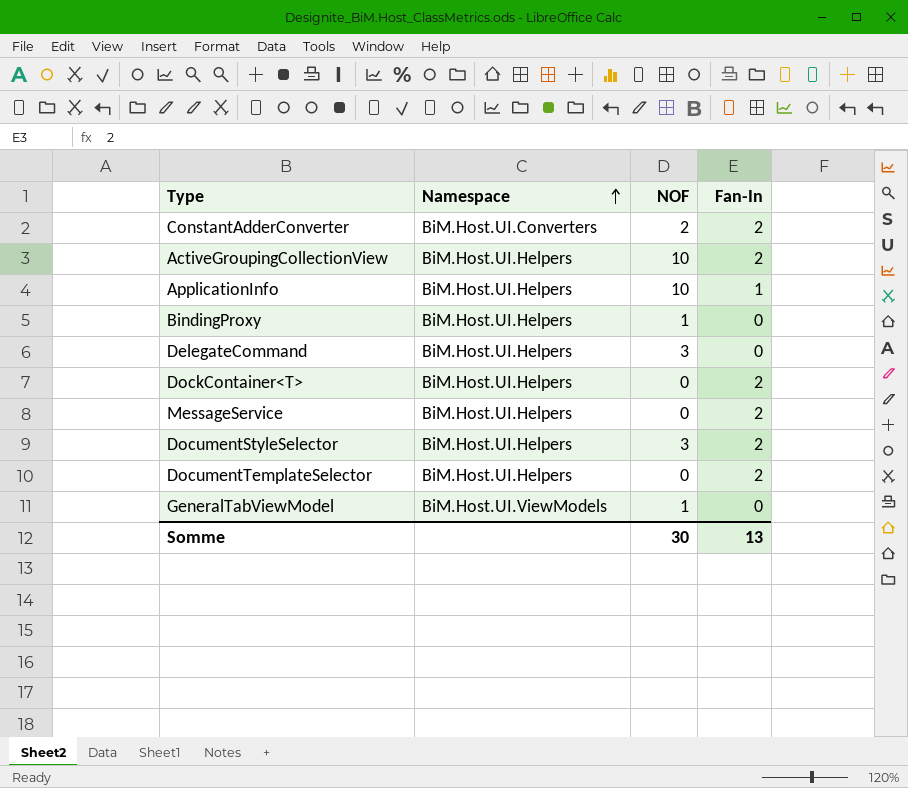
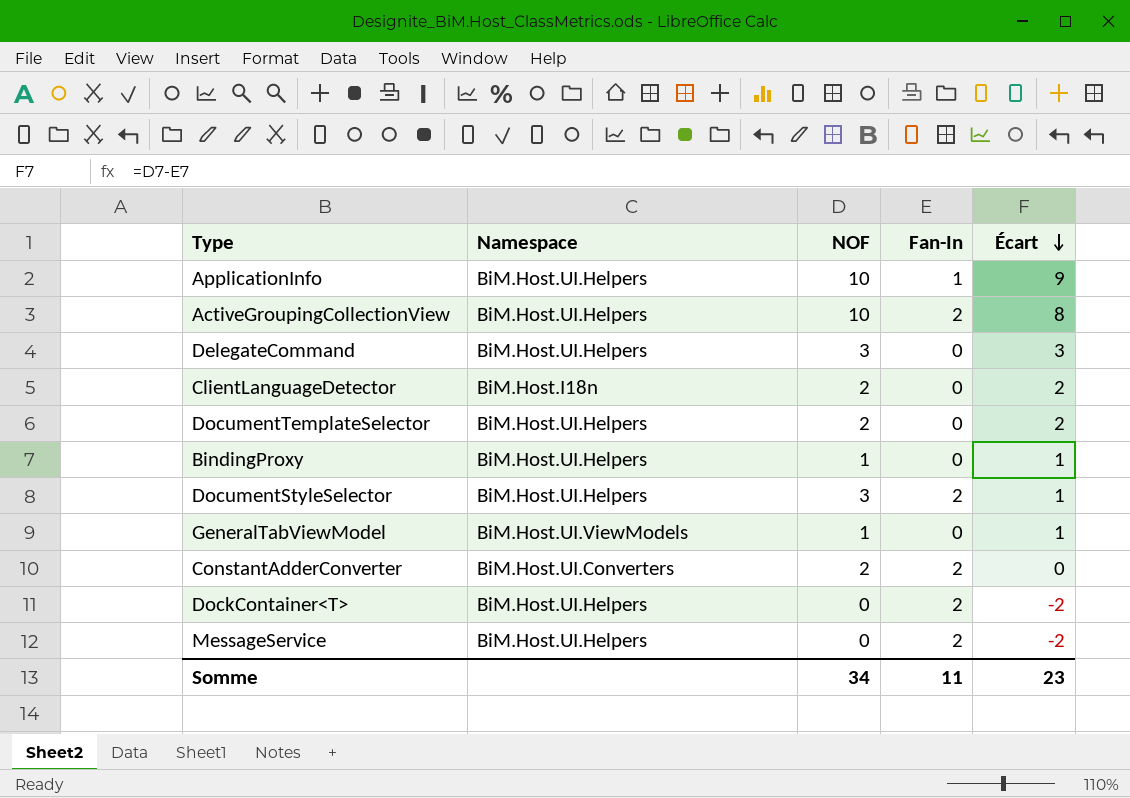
row order: Namespace ascending -> Écart descending
column Écart | formula: none -> [NOF] - [Fan-In]
row ClientLanguageDetector: none -> BiM.Host.I18n | 2 | 0 | 2
DocumentTemplateSelector | NOF: 0 -> 2
DocumentTemplateSelector | Fan-In: 2 -> 0
Somme | NOF: 30 -> 34
Somme | Fan-In: 13 -> 11

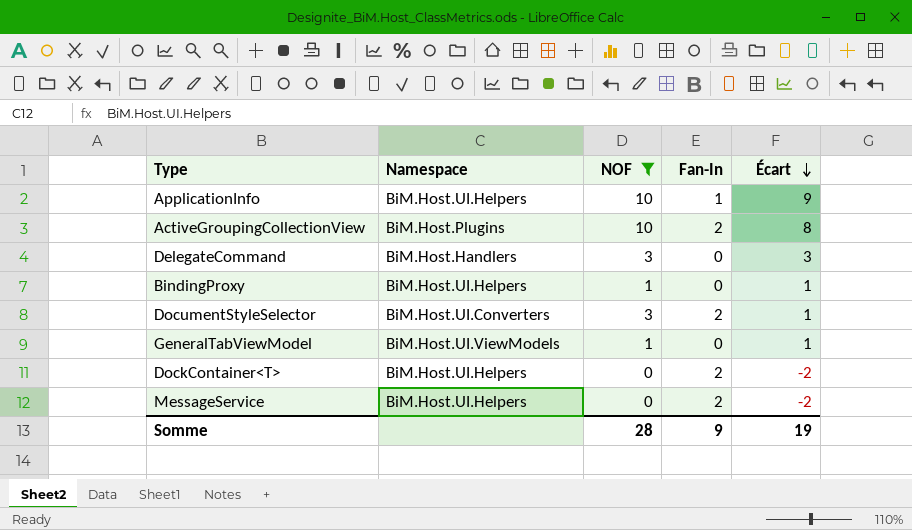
filter: none -> NOF != 2
ActiveGroupingCollectionView | Namespace: BiM.Host.UI.Helpers -> BiM.Host.Plugins
DelegateCommand | Namespace: BiM.Host.UI.Helpers -> BiM.Host.Handlers
DocumentStyleSelector | Namespace: BiM.Host.UI.Helpers -> BiM.Host.UI.Converters
Somme | NOF: 34 -> 28
Somme | Fan-In: 11 -> 9
Somme | Écart: 23 -> 19

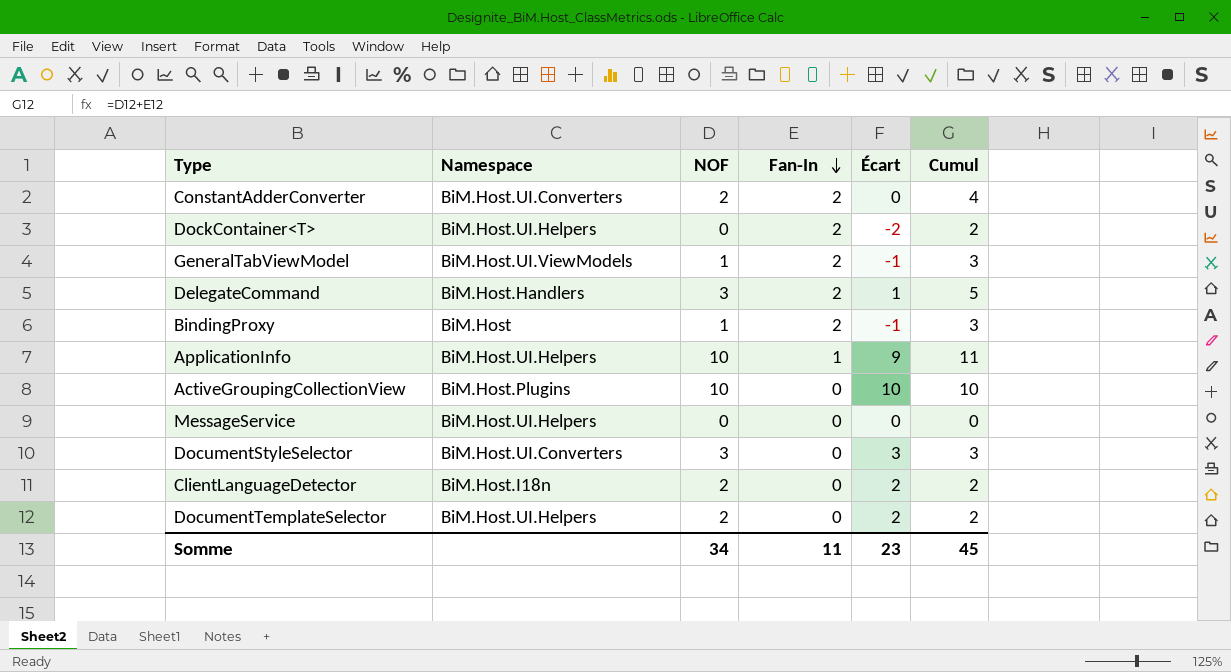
filter: NOF != 2 -> none
row order: Écart descending -> Fan-In descending
column Cumul | formula: none -> [NOF] + [Fan-In]
GeneralTabViewModel | Fan-In: 0 -> 2
GeneralTabViewModel | Écart: 1 -> -1
DelegateCommand | Fan-In: 0 -> 2
DelegateCommand | Écart: 3 -> 1
BindingProxy | Namespace: BiM.Host.UI.Helpers -> BiM.Host
BindingProxy | Fan-In: 0 -> 2
BindingProxy | Écart: 1 -> -1
ActiveGroupingCollectionView | Fan-In: 2 -> 0
ActiveGroupingCollectionView | Écart: 8 -> 10
MessageService | Fan-In: 2 -> 0
MessageService | Écart: -2 -> 0
DocumentStyleSelector | Fan-In: 2 -> 0
DocumentStyleSelector | Écart: 1 -> 3
Somme | NOF: 28 -> 34
Somme | Fan-In: 9 -> 11
Somme | Écart: 19 -> 23

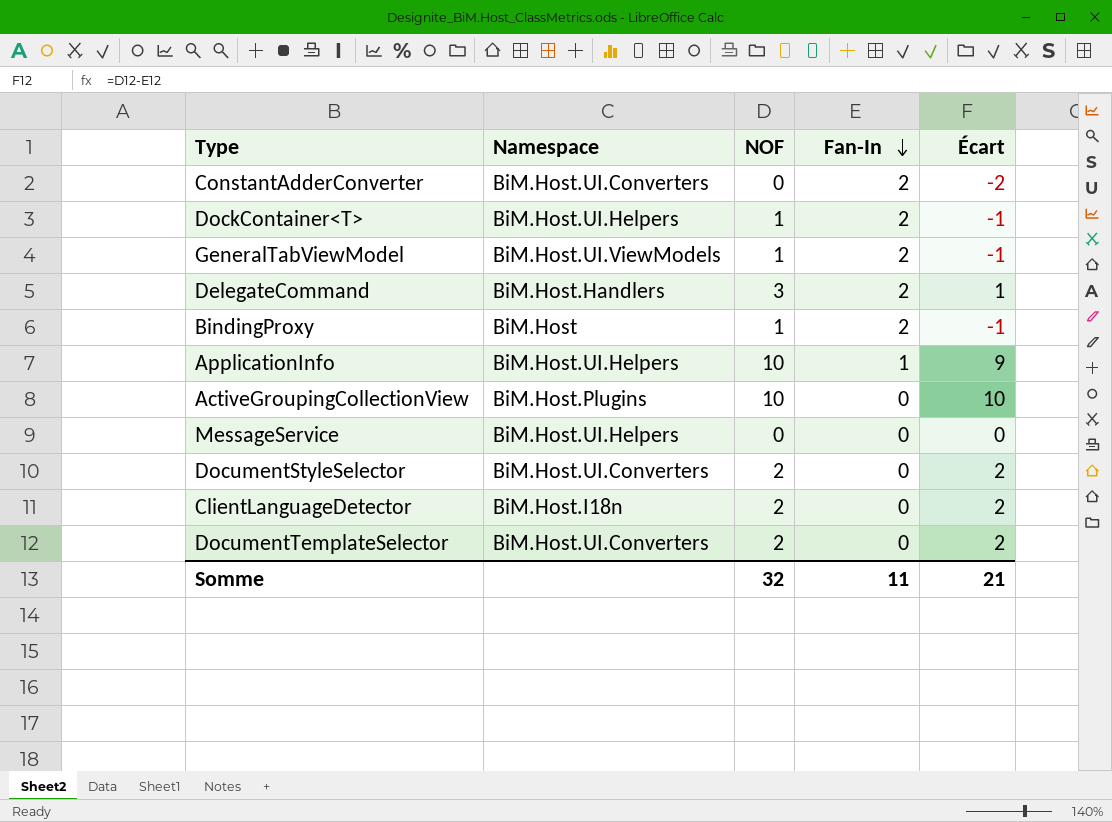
column Cumul | formula: [NOF] + [Fan-In] -> none
ConstantAdderConverter | NOF: 2 -> 0
ConstantAdderConverter | Écart: 0 -> -2
DockContainer<T> | NOF: 0 -> 1
DockContainer<T> | Écart: -2 -> -1
DocumentStyleSelector | NOF: 3 -> 2
DocumentStyleSelector | Écart: 3 -> 2
DocumentTemplateSelector | Namespace: BiM.Host.UI.Helpers -> BiM.Host.UI.Converters
Somme | NOF: 34 -> 32
Somme | Écart: 23 -> 21

